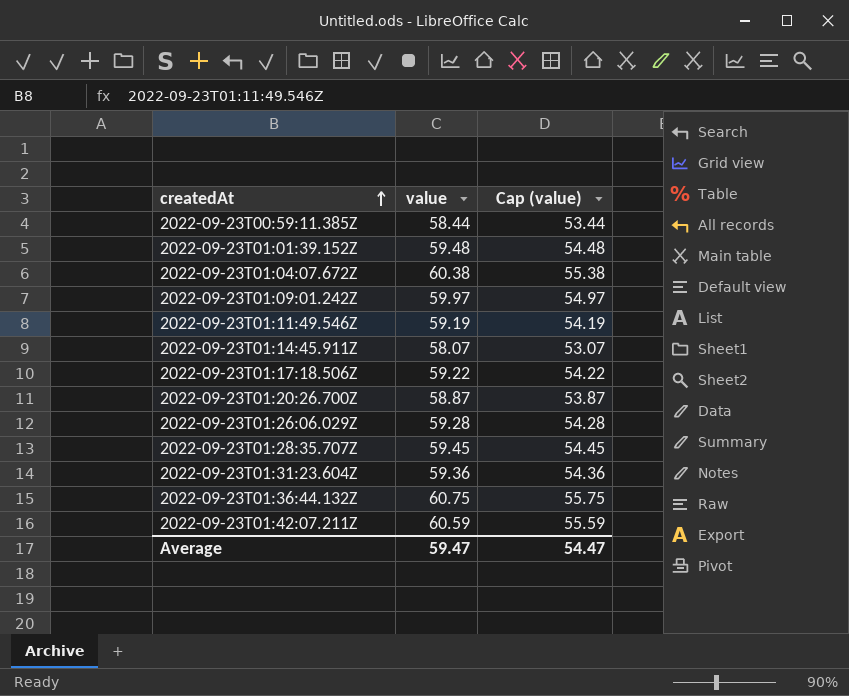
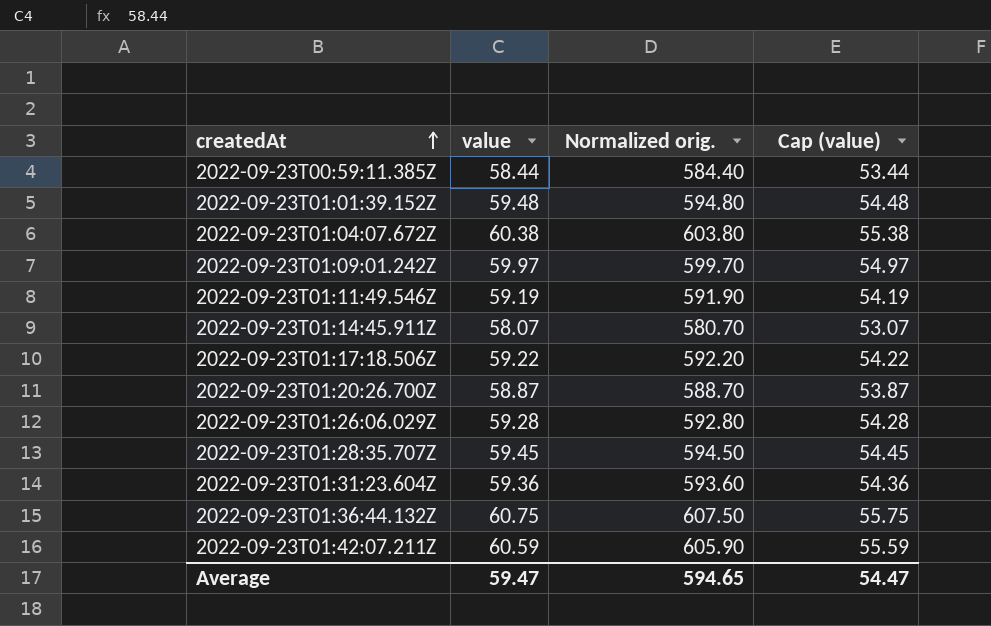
column Normalized orig. | formula: none -> [value] * 10

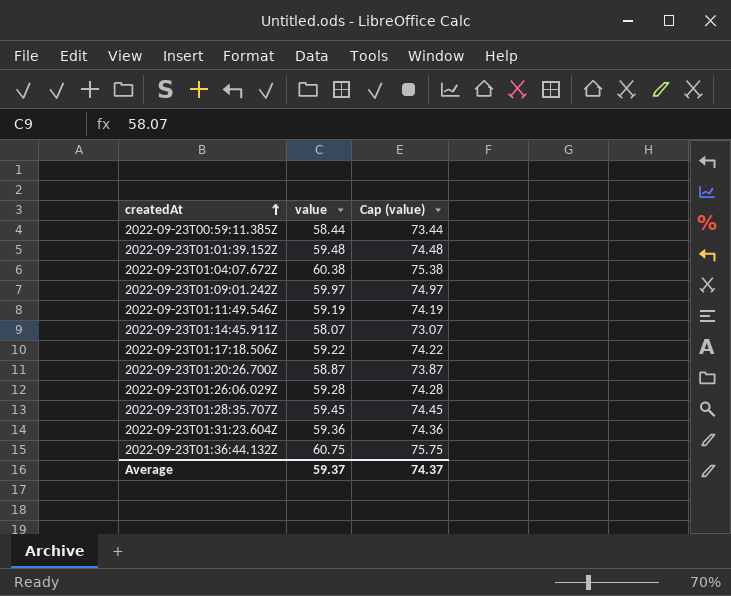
column Normalized orig. | formula: [value] * 10 -> none
column Cap (value) | formula: [value] - 5 -> [value] + 15
row 2022-09-23T01:42:07.211Z: 60.59 | 605.90 | 55.59 -> none
Average | value: 59.47 -> 59.37
Average | Cap (value): 54.47 -> 74.37

